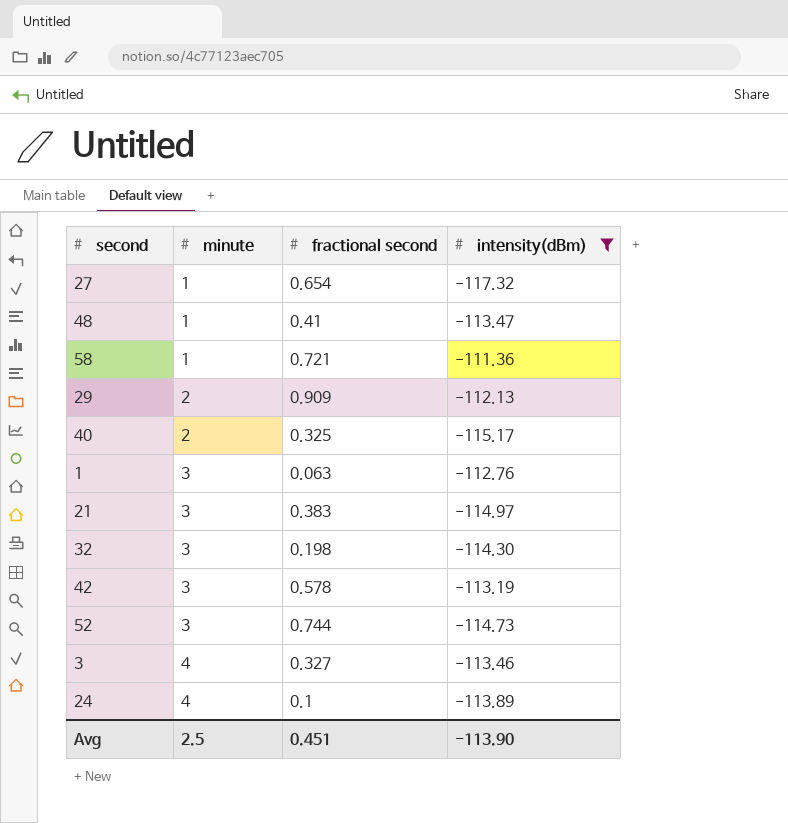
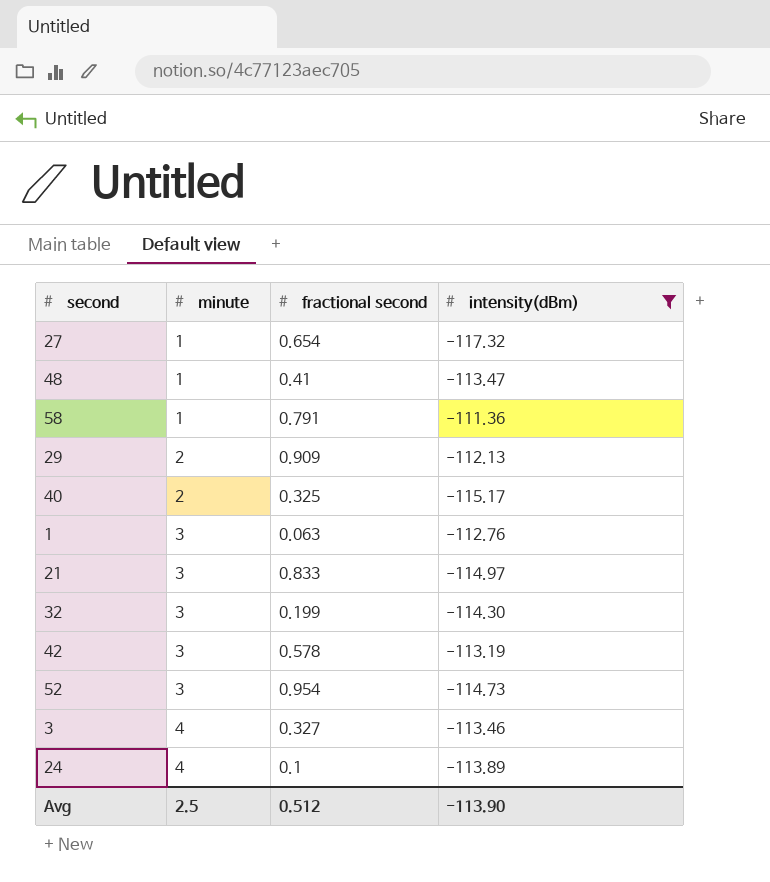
58 | fractional second: 0.721 -> 0.791
21 | fractional second: 0.383 -> 0.833
32 | fractional second: 0.198 -> 0.199
52 | fractional second: 0.744 -> 0.954
Avg | fractional second: 0.451 -> 0.512

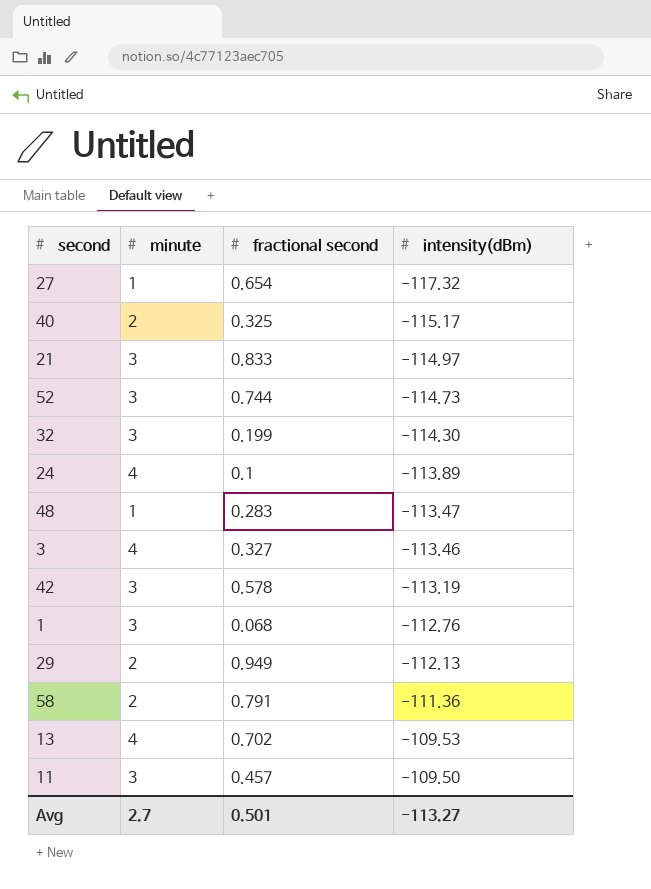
filter: intensity(dBm) <= -111.36 -> none
row order: minute ascending -> intensity(dBm) ascending
52 | fractional second: 0.954 -> 0.744
48 | fractional second: 0.41 -> 0.283
1 | fractional second: 0.063 -> 0.068
29 | fractional second: 0.909 -> 0.949
58 | minute: 1 -> 2
Avg | minute: 2.5 -> 2.7
Avg | fractional second: 0.512 -> 0.501
Avg | intensity(dBm): -113.90 -> -113.27

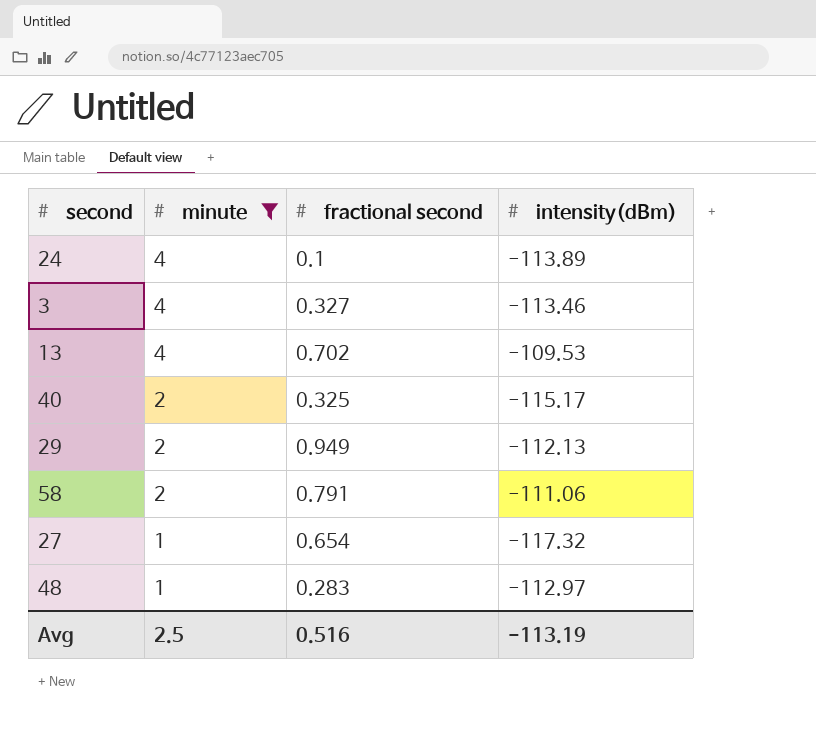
filter: none -> minute != 3
row order: intensity(dBm) ascending -> minute descending
58 | intensity(dBm): -111.36 -> -111.06
48 | intensity(dBm): -113.47 -> -112.97
Avg | minute: 2.7 -> 2.5
Avg | fractional second: 0.501 -> 0.516
Avg | intensity(dBm): -113.27 -> -113.19

